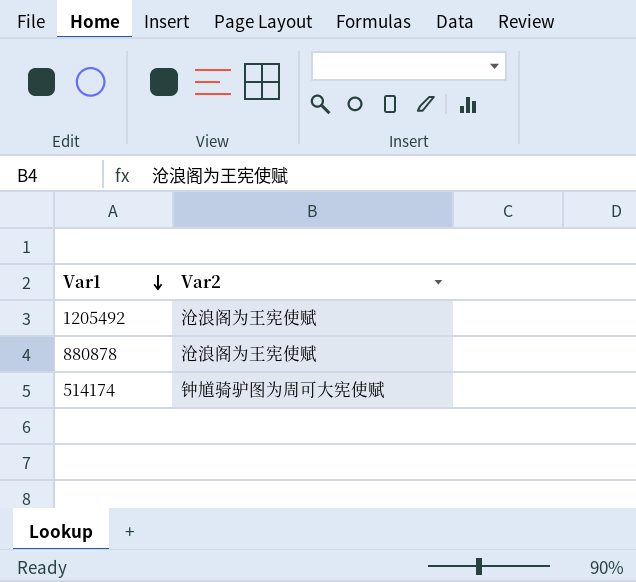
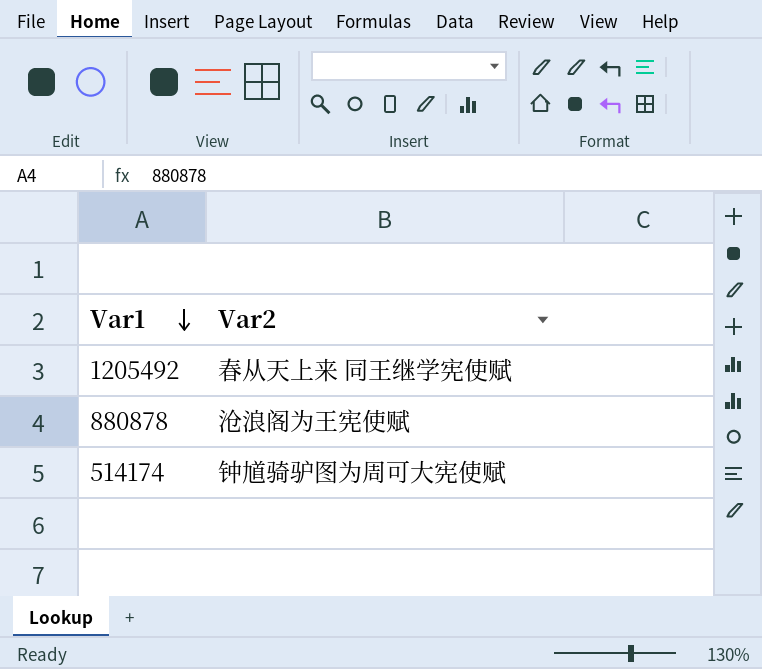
1205492 | Var2: 沧浪阁为王宪使赋 -> 春从天上来 同王继学宪使赋

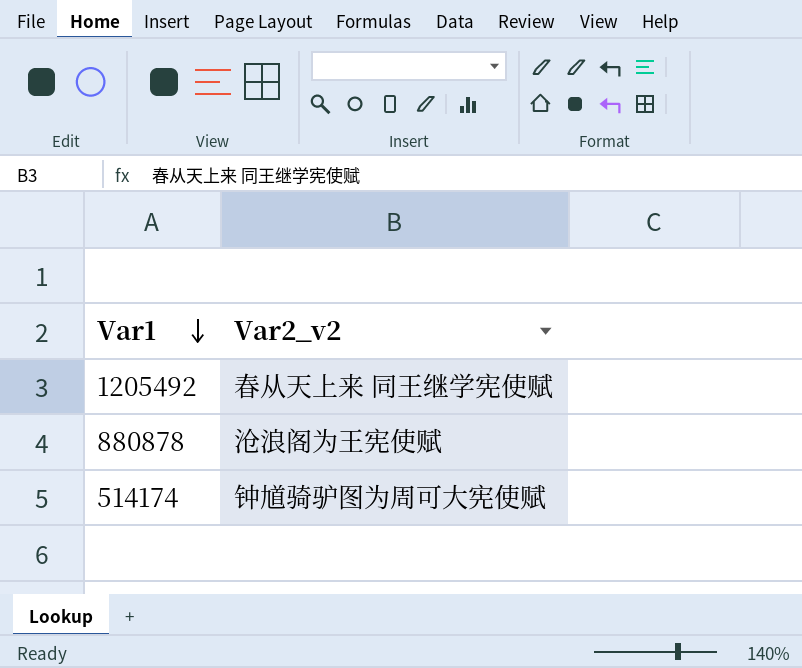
column name: Var2 -> Var2_v2

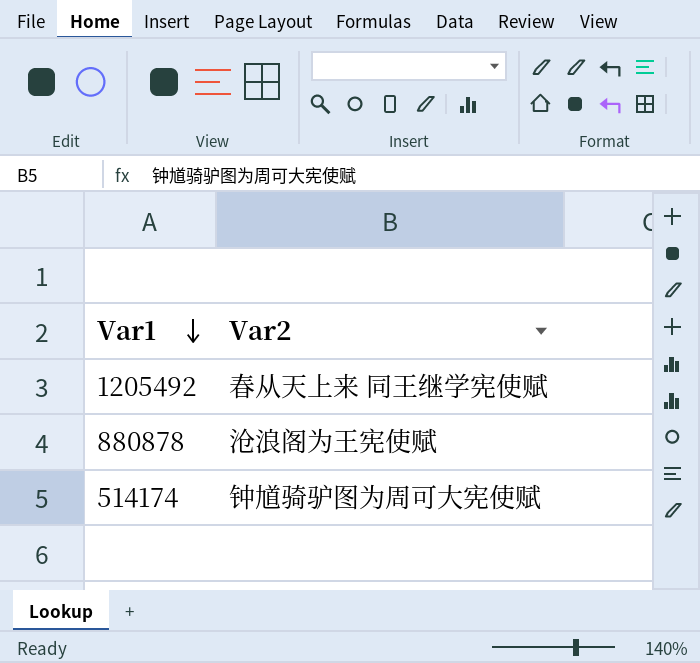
column name: Var2_v2 -> Var2

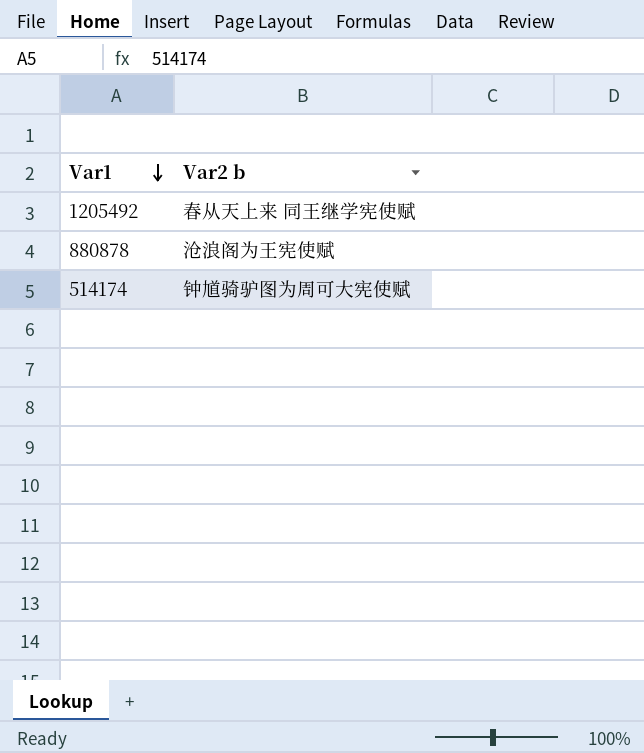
column name: Var2 -> Var2 b

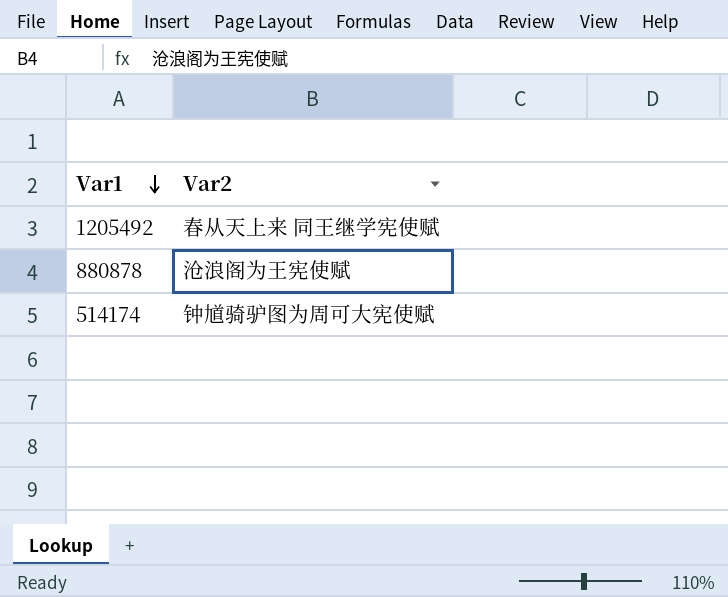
column name: Var2 b -> Var2

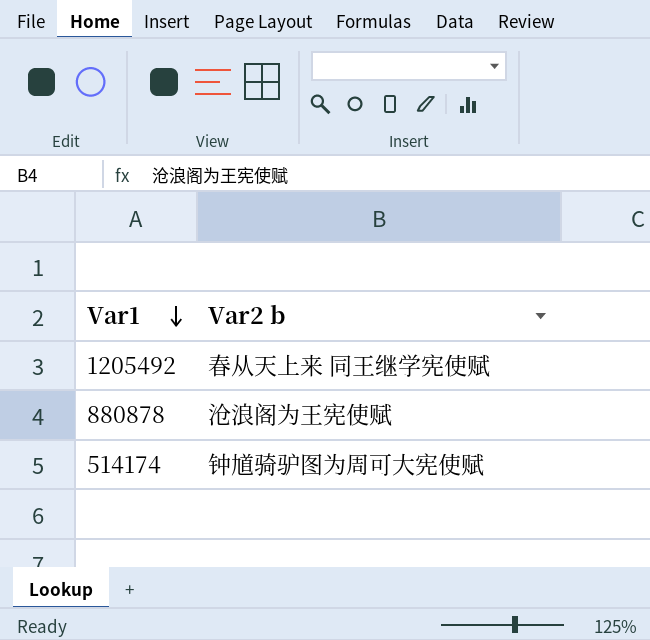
column name: Var2 -> Var2 b

